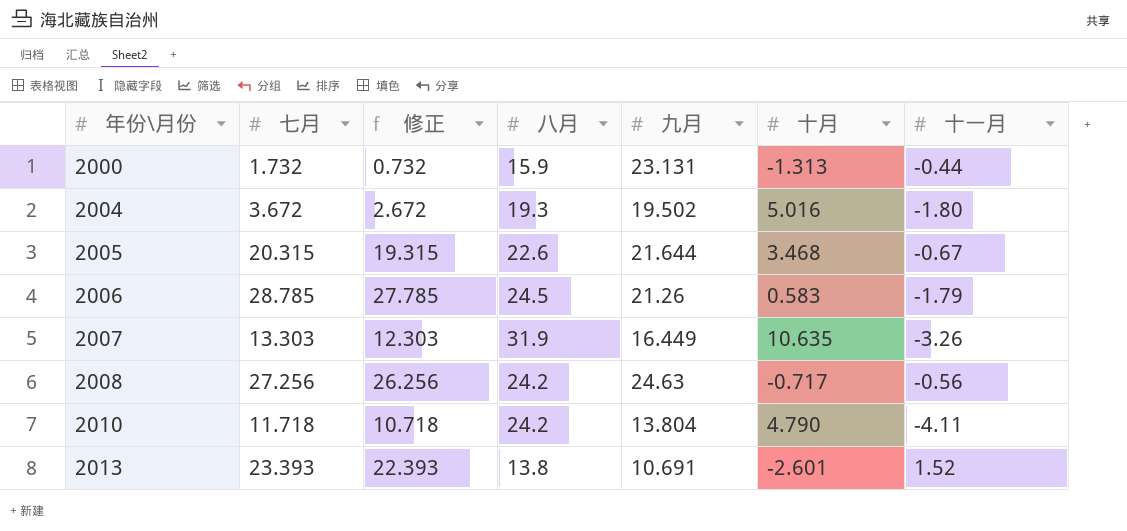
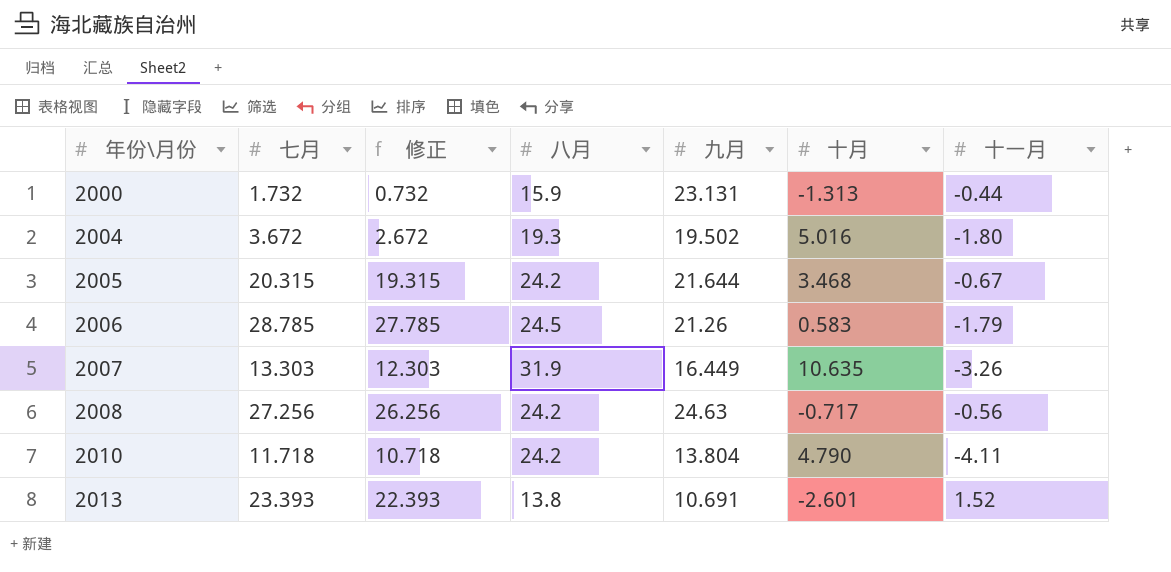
2005 | 八月: 22.6 -> 24.2

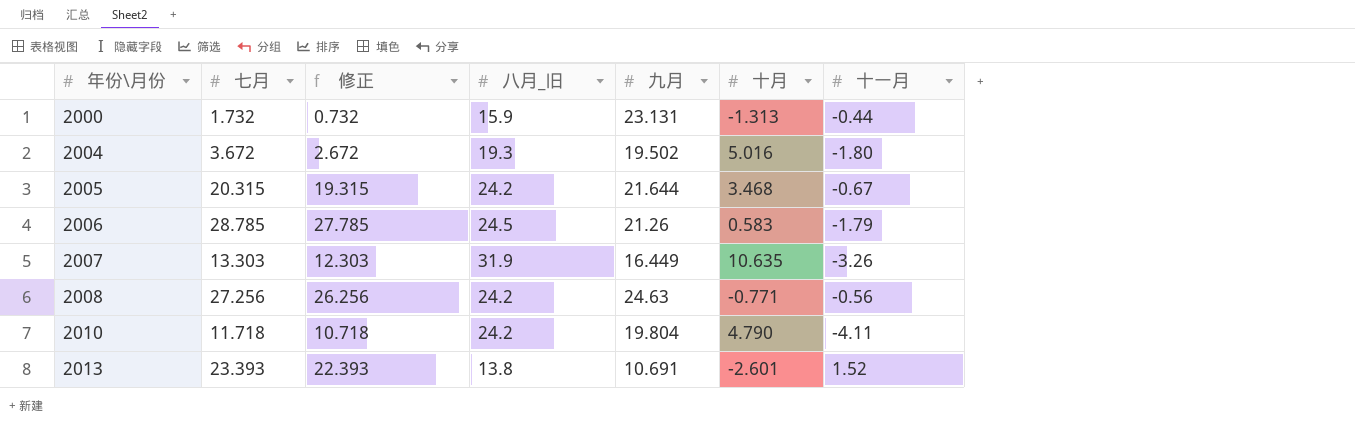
column name: 八月 -> 八月_旧
2008 | 十月: -0.717 -> -0.771
2010 | 九月: 13.804 -> 19.804

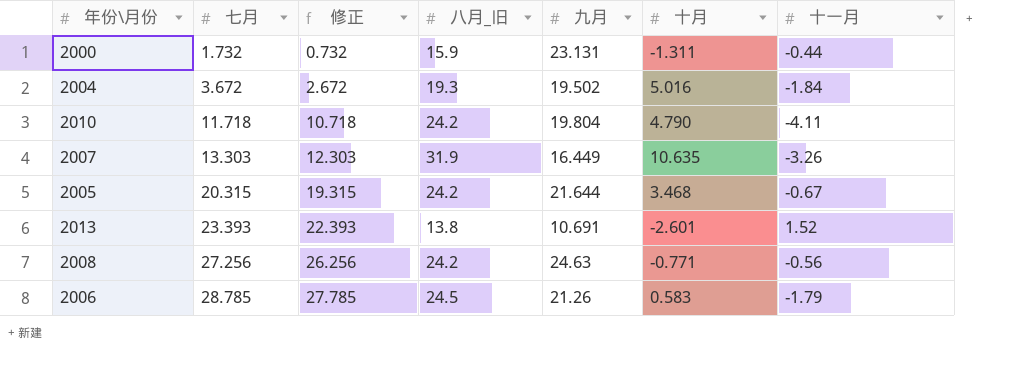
row order: 年份\月份 ascending -> 七月 ascending
2000 | 十月: -1.313 -> -1.311
2004 | 十一月: -1.80 -> -1.84

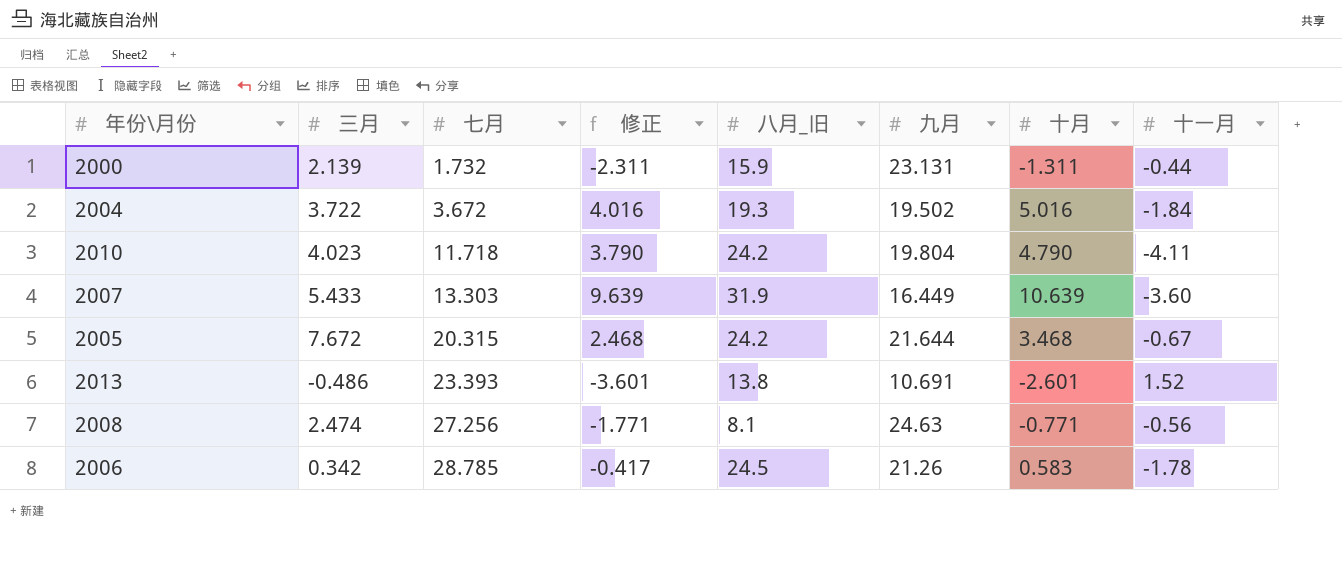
column 三月 | position: none -> 2
column 修正 | formula: [七月] - 1 -> [十月] - 1
2007 | 十月: 10.635 -> 10.639
2007 | 十一月: -3.26 -> -3.60
2008 | 八月_旧: 24.2 -> 8.1
2006 | 十一月: -1.79 -> -1.78

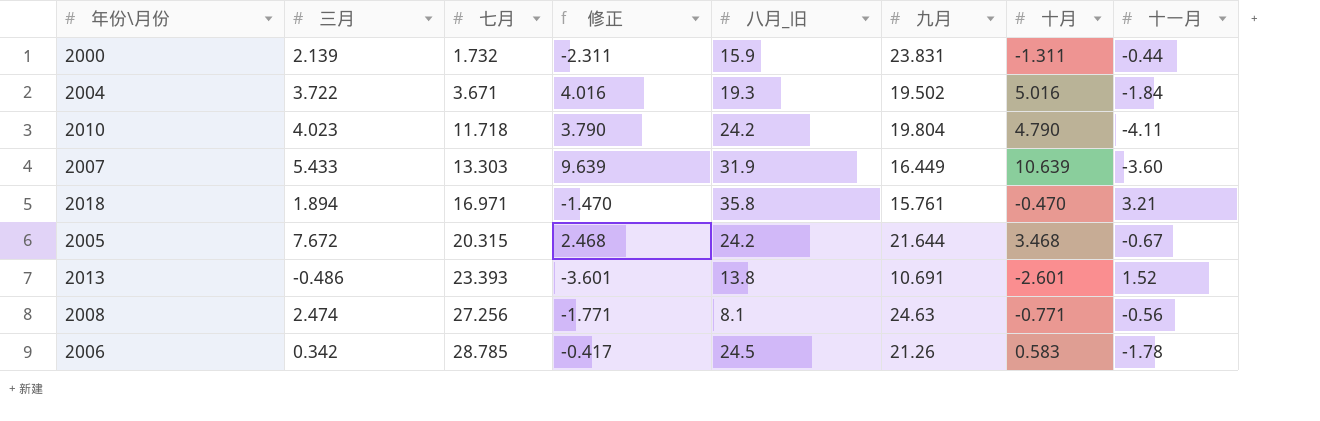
2000 | 九月: 23.131 -> 23.831
2004 | 七月: 3.672 -> 3.671
row 2018: none -> 1.894 | 16.971 | -1.470 | 35.8 | 15.761 | -0.470 | 3.21

